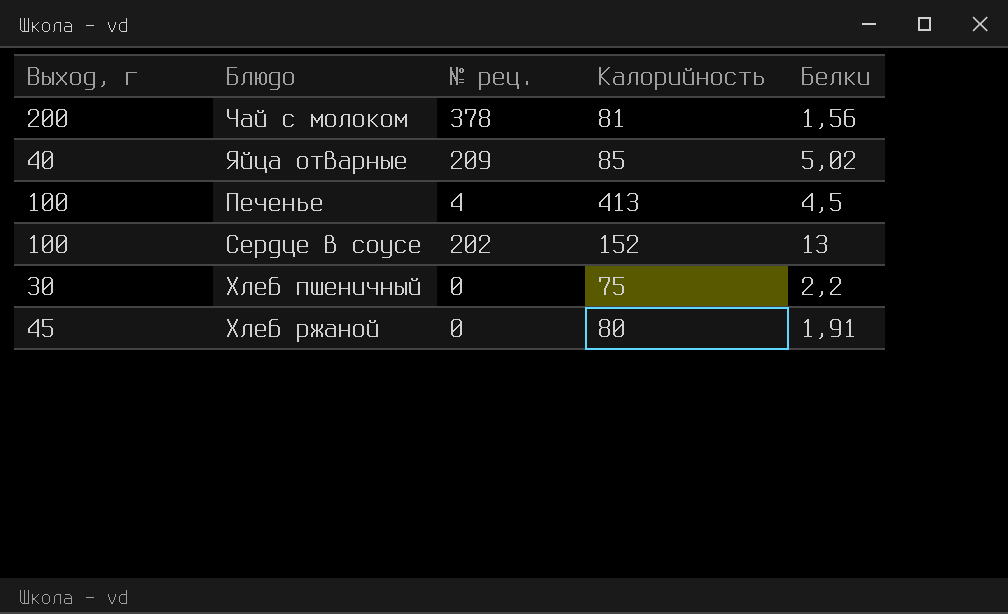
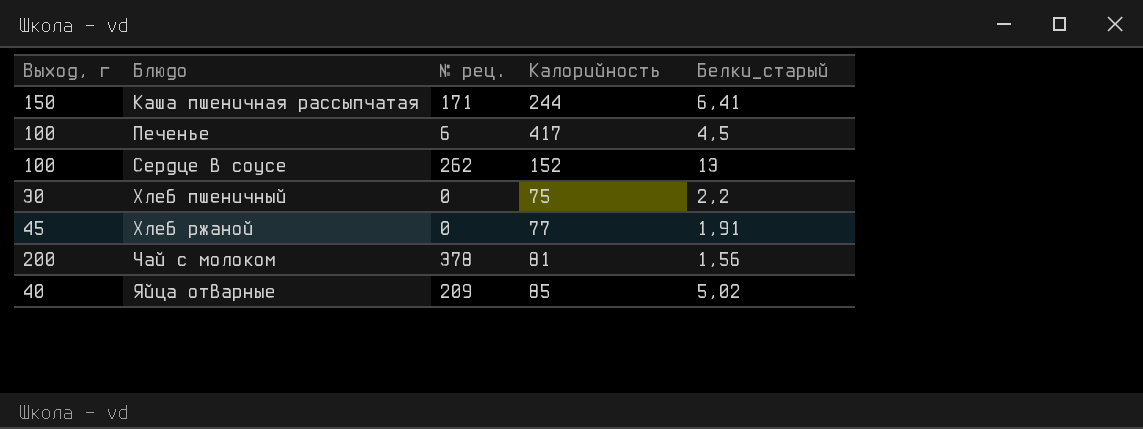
row order: none -> Блюдо ascending
column name: Белки -> Белки_старый
row Каша пшеничная рассыпчатая: none -> 150 | 171 | 244 | 6,41
Печенье | № рец.: 4 -> 6
Печенье | Калорийность: 413 -> 417
Сердце в соусе | № рец.: 202 -> 262
Хлеб ржаной | Калорийность: 80 -> 77

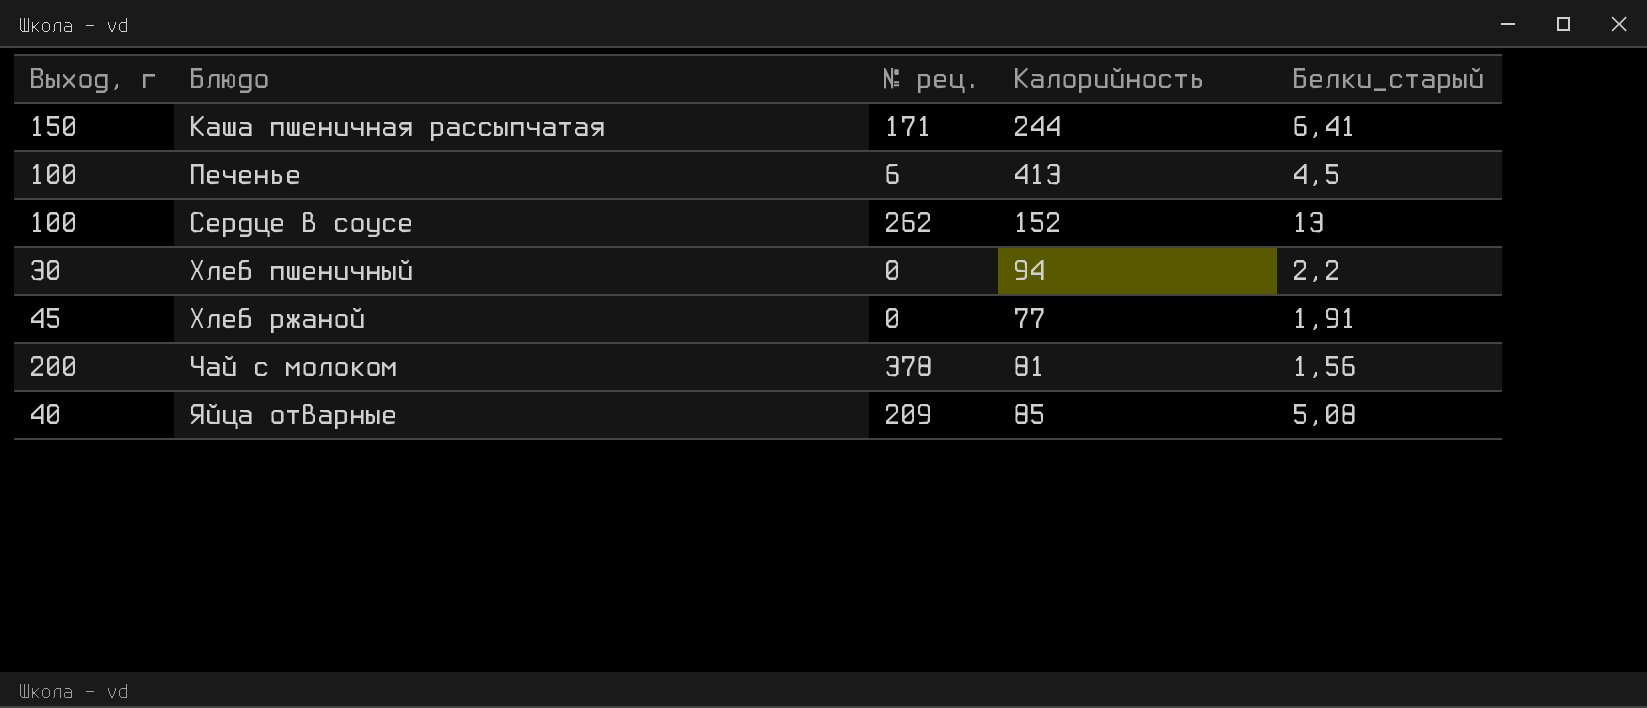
Печенье | Калорийность: 417 -> 413
Хлеб пшеничный | Калорийность: 75 -> 94
Яйца отварные | Белки_старый: 5,02 -> 5,08

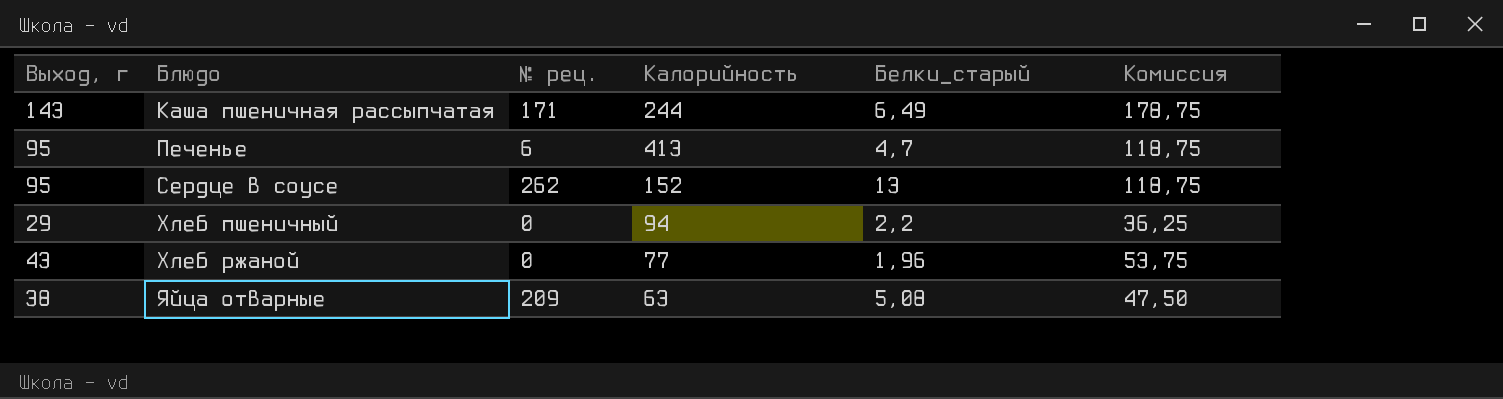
column Комиссия | formula: none -> [Выход, г] * 1,25
row Чай с молоком: 200 | 378 | 81 | 1,56 -> none
Каша пшеничная рассыпчатая | Выход, г: 150 -> 143
Каша пшеничная рассыпчатая | Белки_старый: 6,41 -> 6,49
Печенье | Выход, г: 100 -> 95
Печенье | Белки_старый: 4,5 -> 4,7
Сердце в соусе | Выход, г: 100 -> 95
Хлеб пшеничный | Выход, г: 30 -> 29
Хлеб ржаной | Выход, г: 45 -> 43
Хлеб ржаной | Белки_старый: 1,91 -> 1,96
Яйца отварные | Выход, г: 40 -> 38
Яйца отварные | Калорийность: 85 -> 63

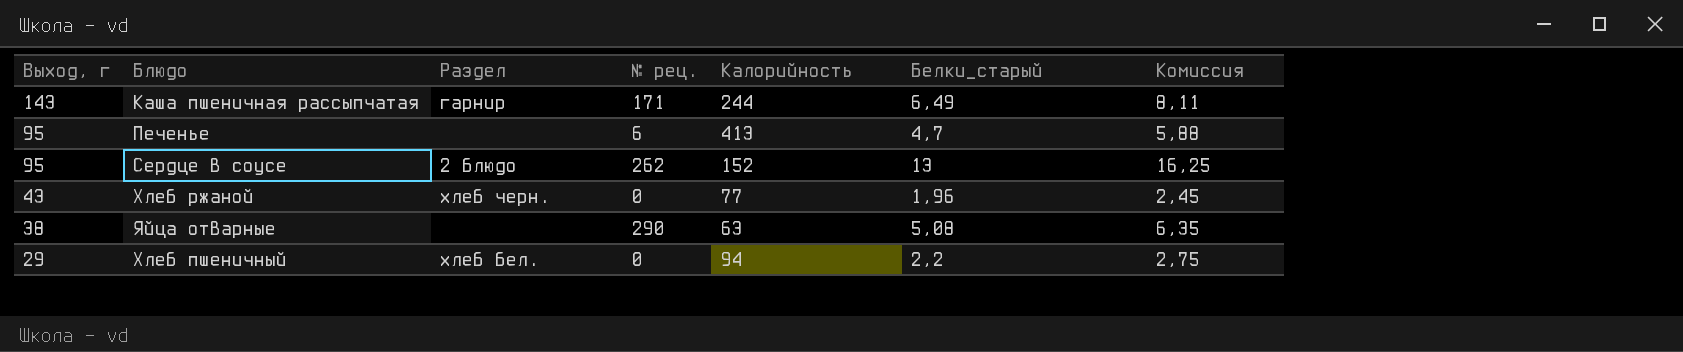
row order: Блюдо ascending -> Выход, г descending
column Раздел | position: none -> 3
column Комиссия | formula: [Выход, г] * 1,25 -> [Белки_старый] * 1,25
Яйца отварные | № рец.: 209 -> 290

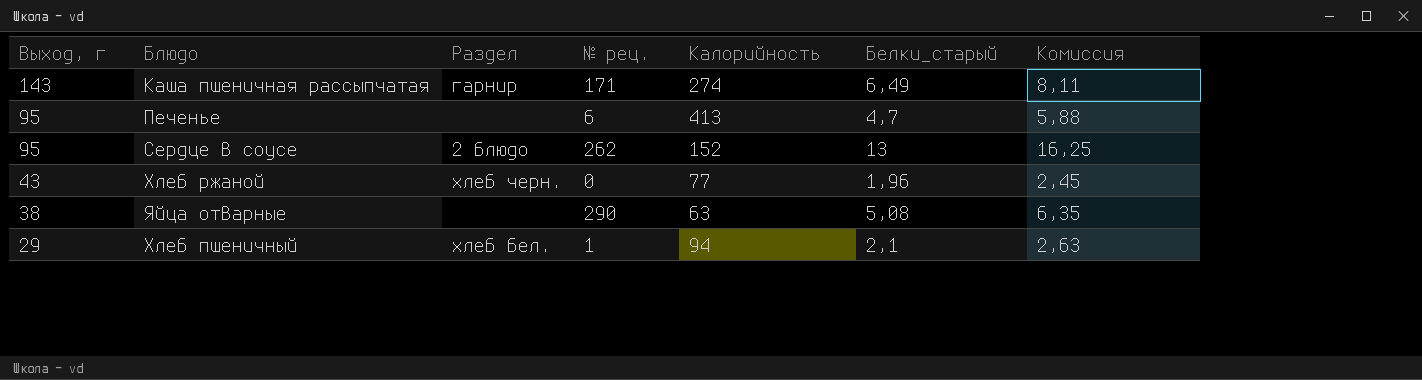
Каша пшеничная рассыпчатая | Калорийность: 244 -> 274
Хлеб пшеничный | № рец.: 0 -> 1
Хлеб пшеничный | Белки_старый: 2,2 -> 2,1
Хлеб пшеничный | Комиссия: 2,75 -> 2,63

